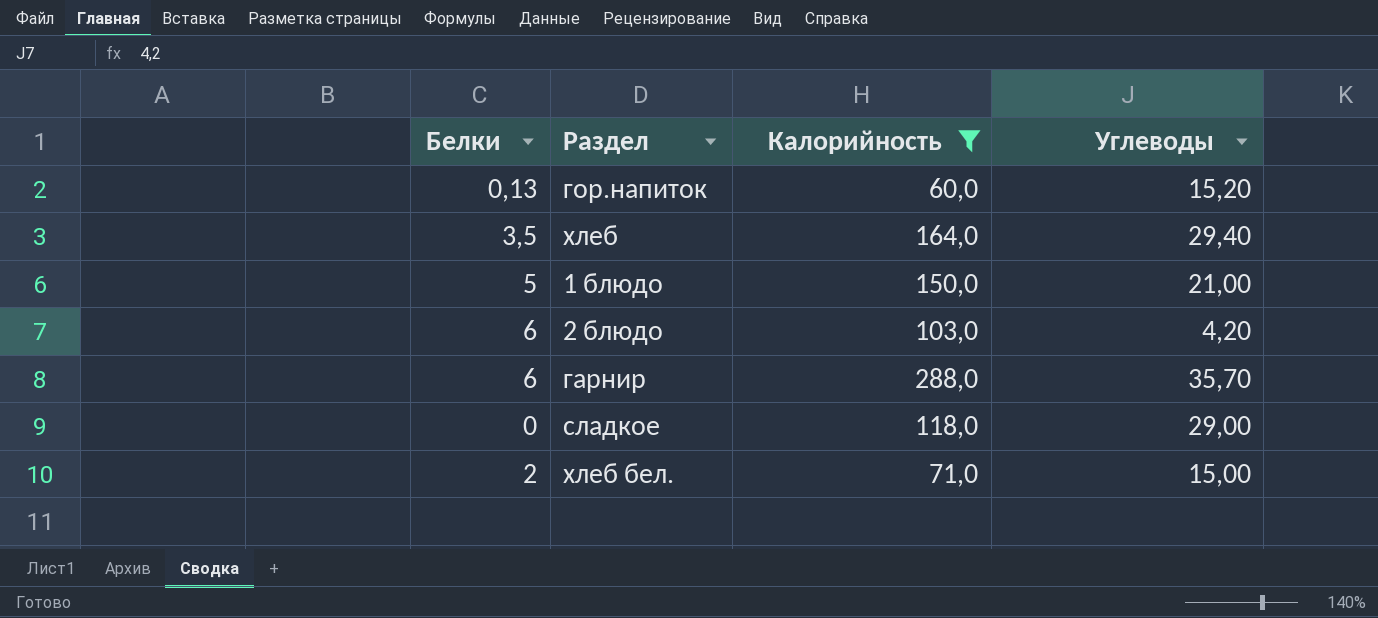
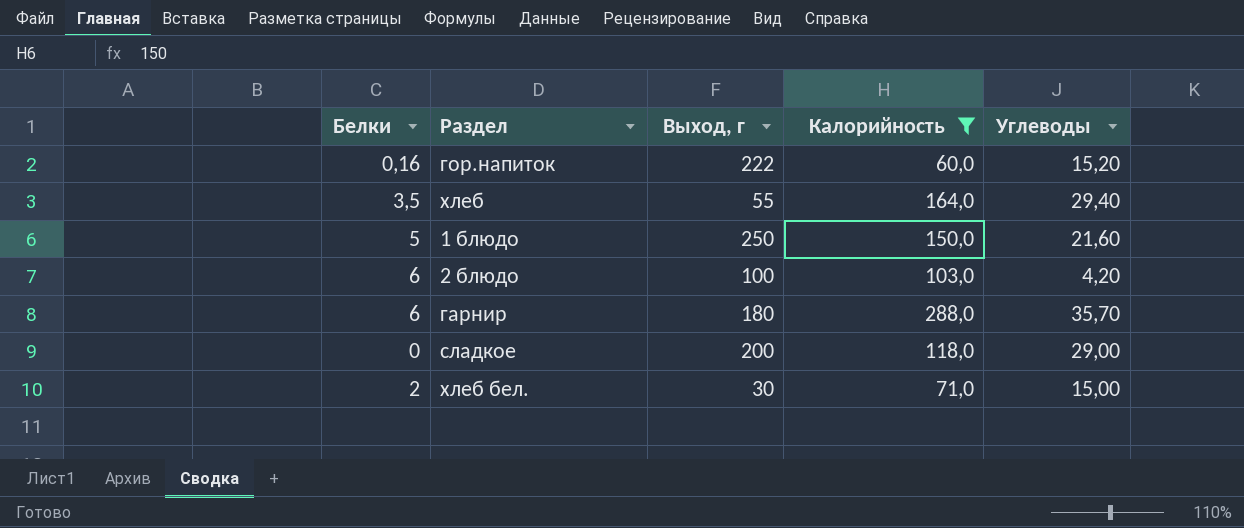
column Выход, г | position: none -> 3
гор.напиток | Белки: 0,13 -> 0,16
1 блюдо | Углеводы: 21,00 -> 21,60

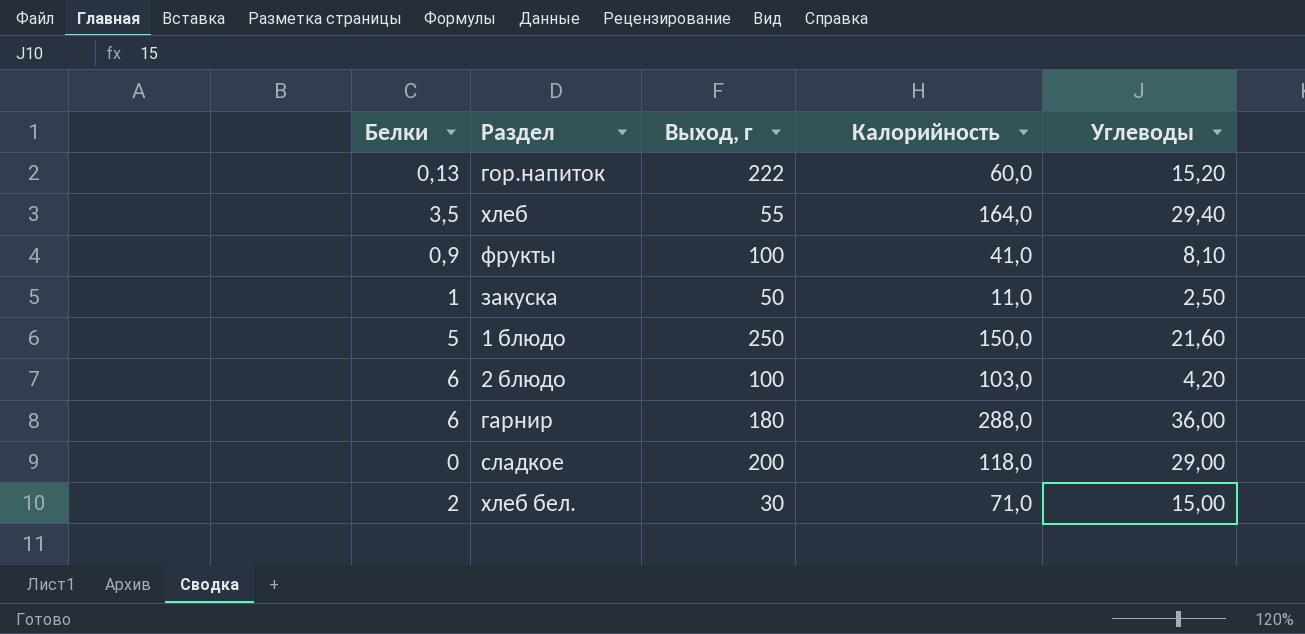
filter: Калорийность >= 60,0 -> none
гор.напиток | Белки: 0,16 -> 0,13
гарнир | Углеводы: 35,70 -> 36,00

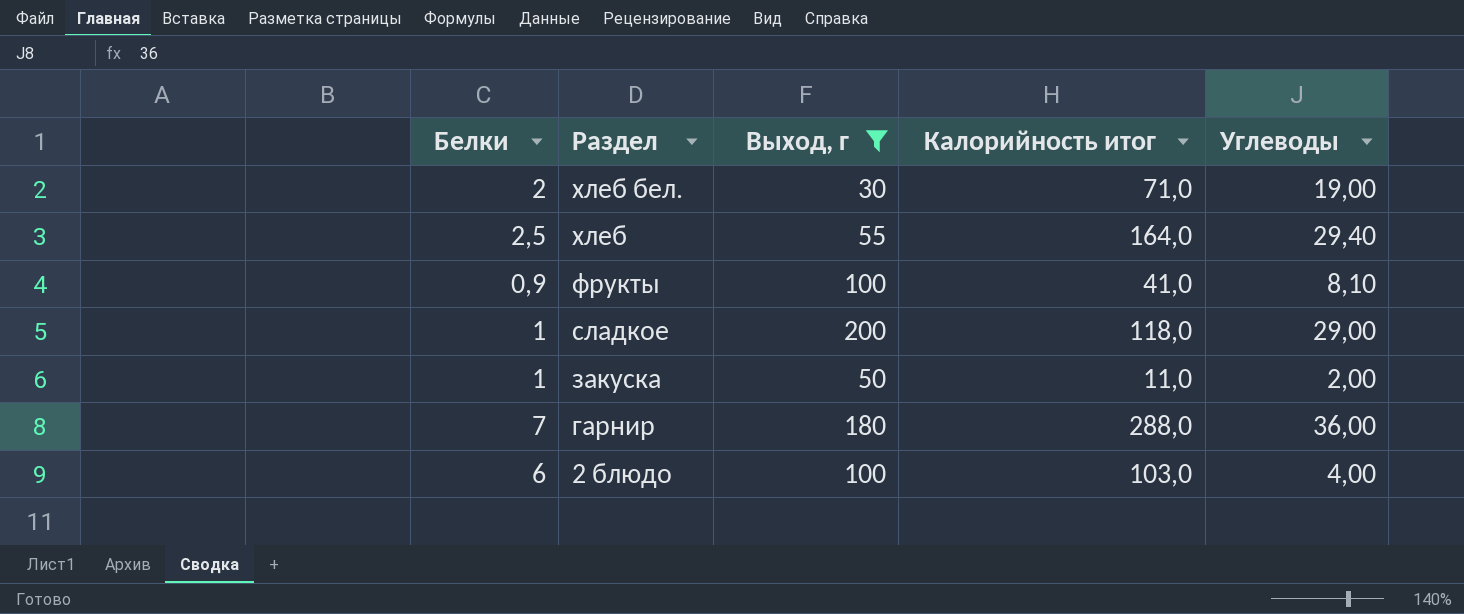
filter: none -> Выход, г <= 200
row order: none -> Раздел descending
column name: Калорийность -> Калорийность итог
хлеб бел. | Углеводы: 15,00 -> 19,00
хлеб | Белки: 3,5 -> 2,5
сладкое | Белки: 0 -> 1
закуска | Углеводы: 2,50 -> 2,00
гарнир | Белки: 6 -> 7
2 блюдо | Углеводы: 4,20 -> 4,00

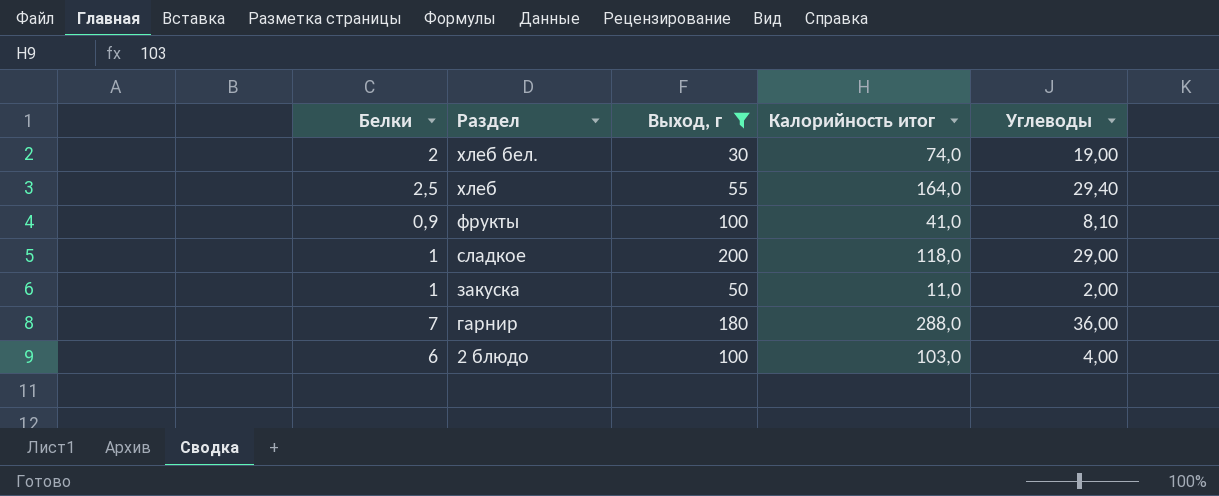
хлеб бел. | Калорийность итог: 71,0 -> 74,0

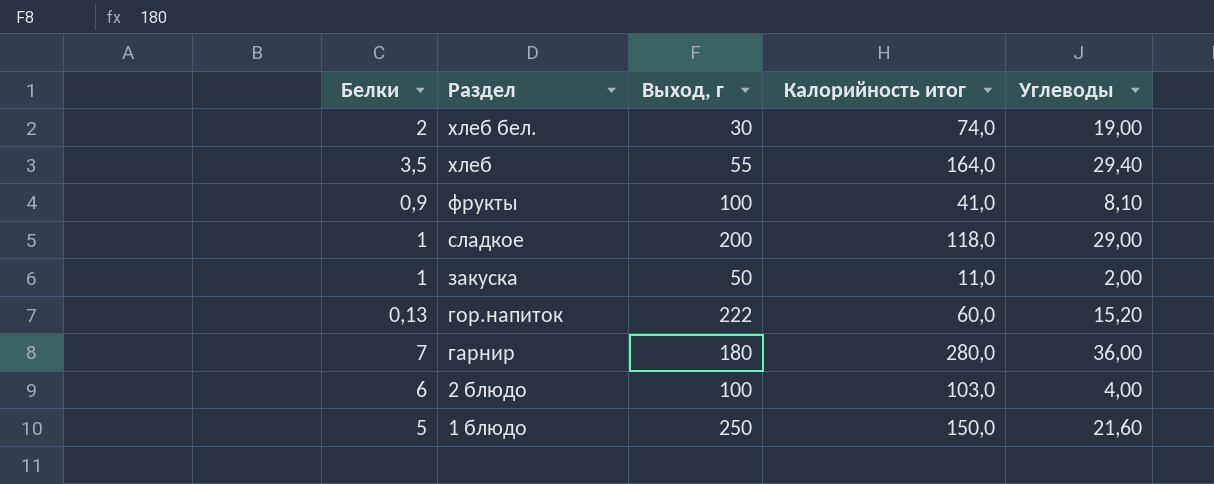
filter: Выход, г <= 200 -> none
хлеб | Белки: 2,5 -> 3,5
гарнир | Калорийность итог: 288,0 -> 280,0

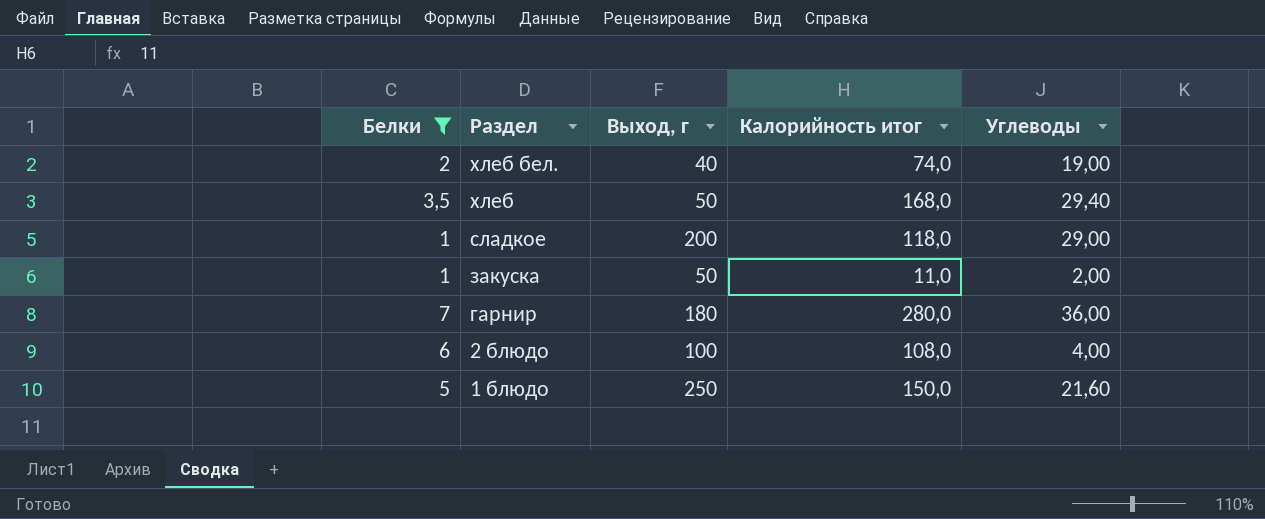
filter: none -> Белки >= 1
хлеб бел. | Выход, г: 30 -> 40
хлеб | Выход, г: 55 -> 50
хлеб | Калорийность итог: 164,0 -> 168,0
2 блюдо | Калорийность итог: 103,0 -> 108,0

